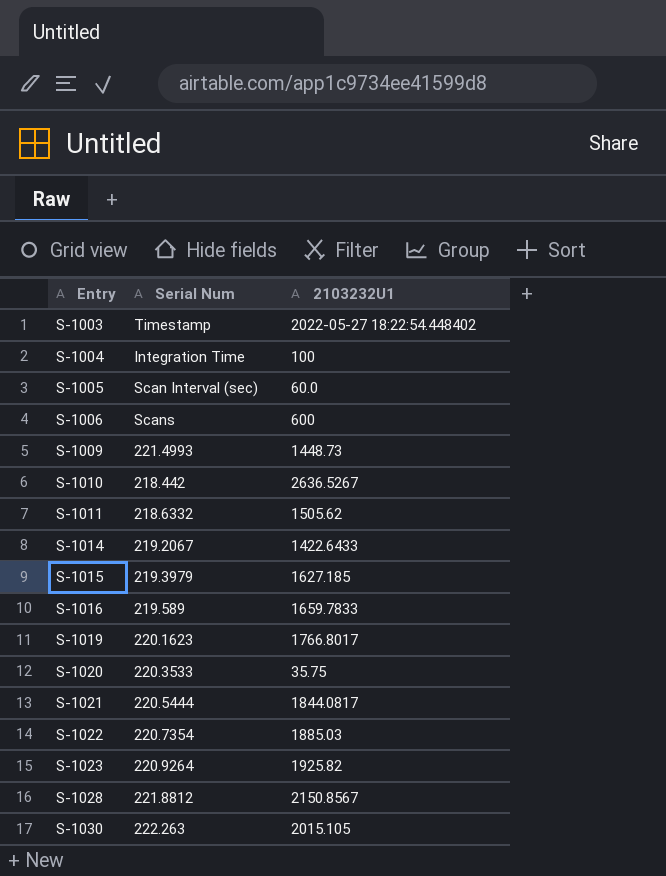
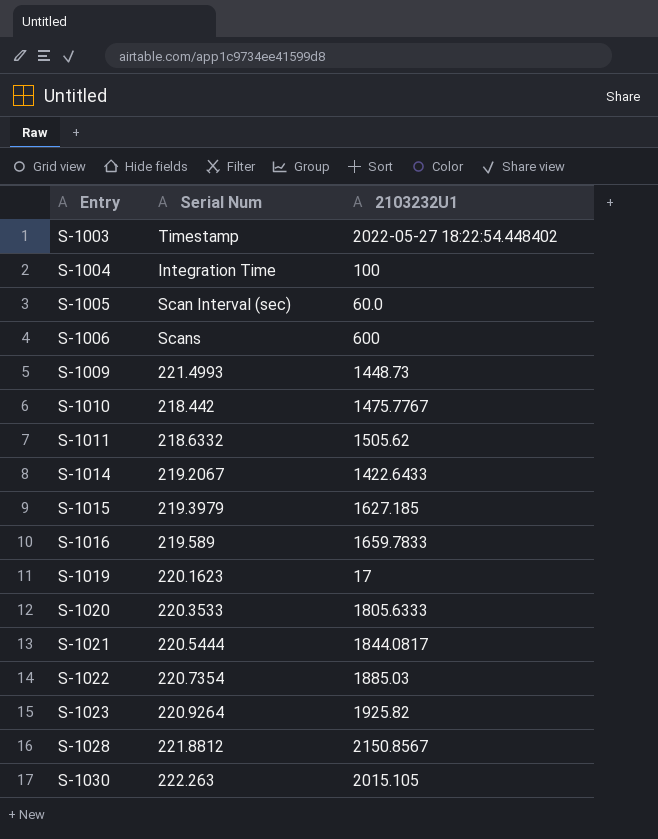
S-1010 | 2103232U1: 2636.5267 -> 1475.7767
S-1019 | 2103232U1: 1766.8017 -> 17
S-1020 | 2103232U1: 35.75 -> 1805.6333

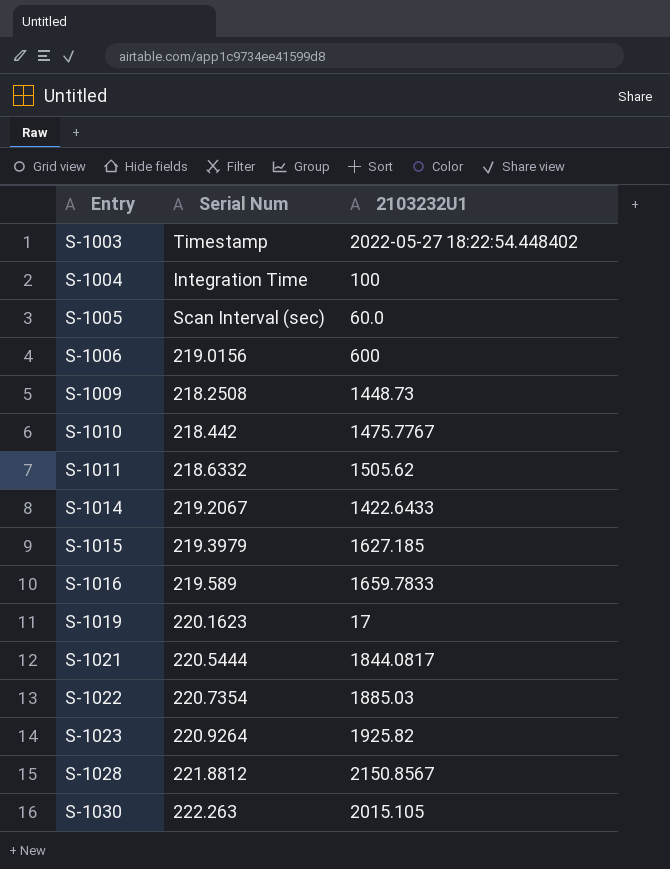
row S-1020: 220.3533 | 1805.6333 -> none
S-1006 | Serial Num: Scans -> 219.0156
S-1009 | Serial Num: 221.4993 -> 218.2508

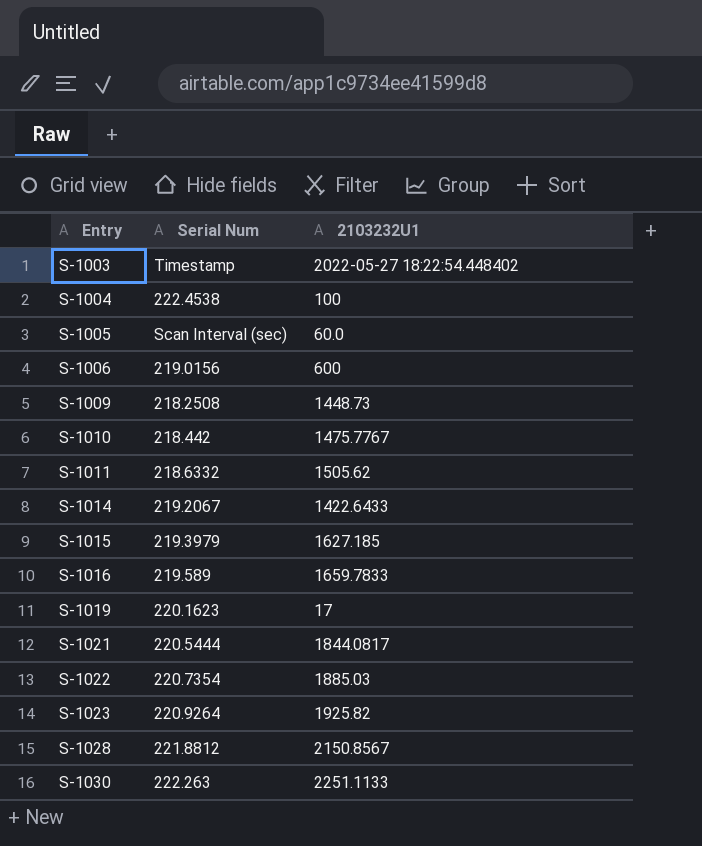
S-1004 | Serial Num: Integration Time -> 222.4538
S-1030 | 2103232U1: 2015.105 -> 2251.1133

